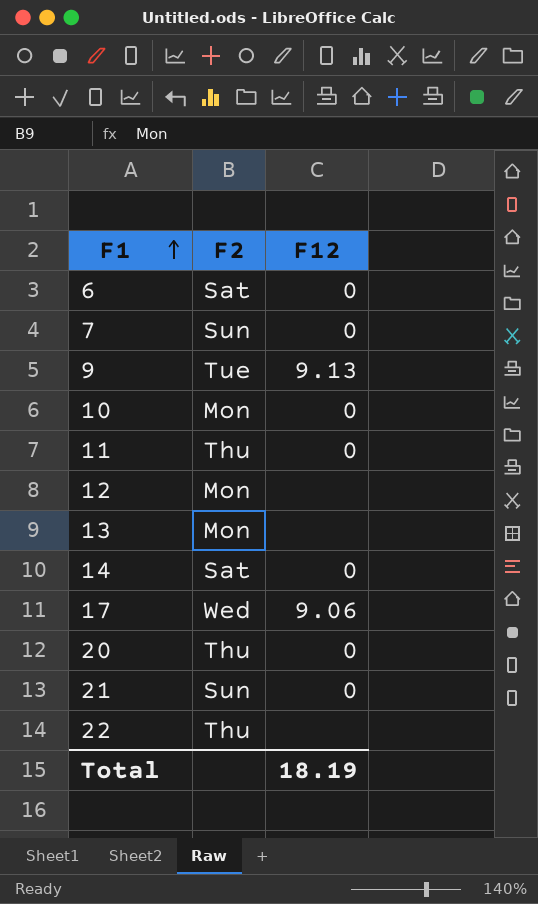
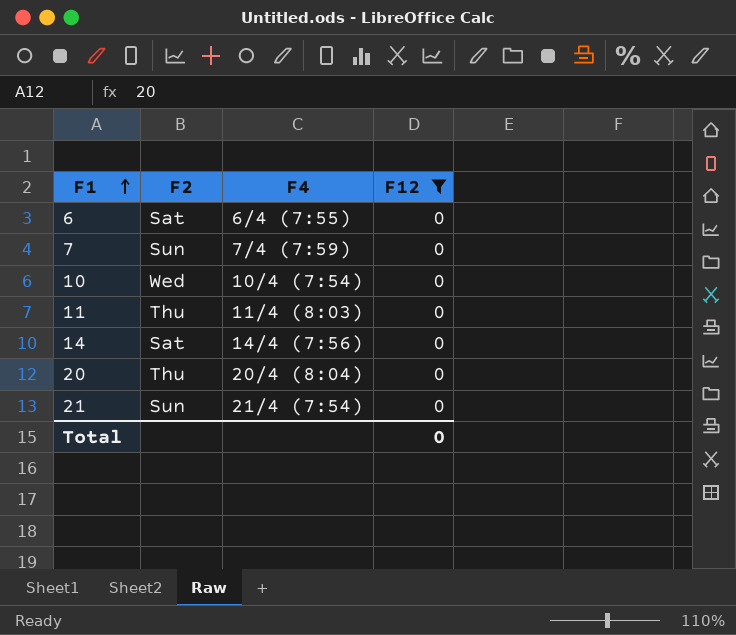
filter: none -> F12 = 0
column F4 | position: none -> 3
10 | F2: Mon -> Wed
Total | F12: 18.19 -> 0

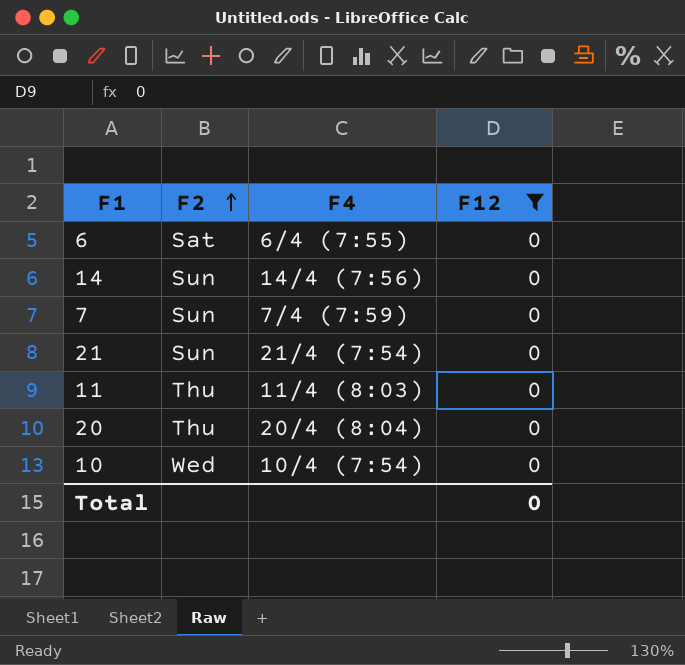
row order: F1 ascending -> F2 ascending
14 | F2: Sat -> Sun

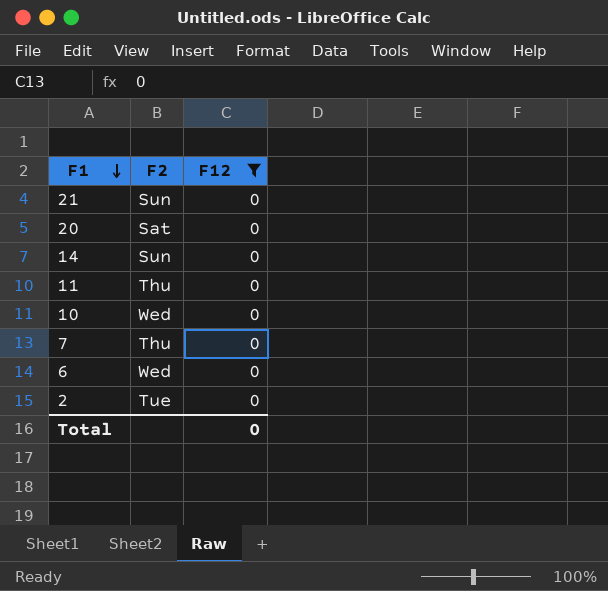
row order: F2 ascending -> F1 descending
column F4 | position: 3 -> none
20 | F2: Thu -> Sat
7 | F2: Sun -> Thu
6 | F2: Sat -> Wed
row 2: none -> Tue | 0

